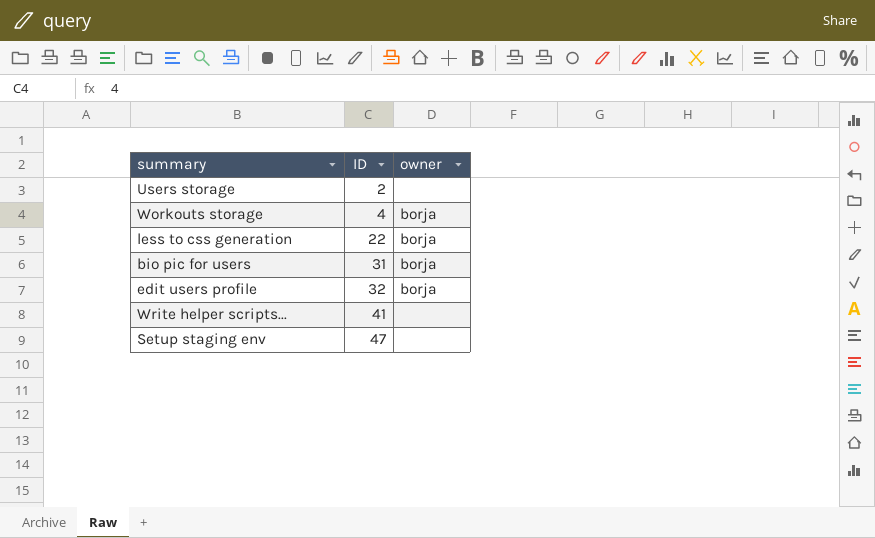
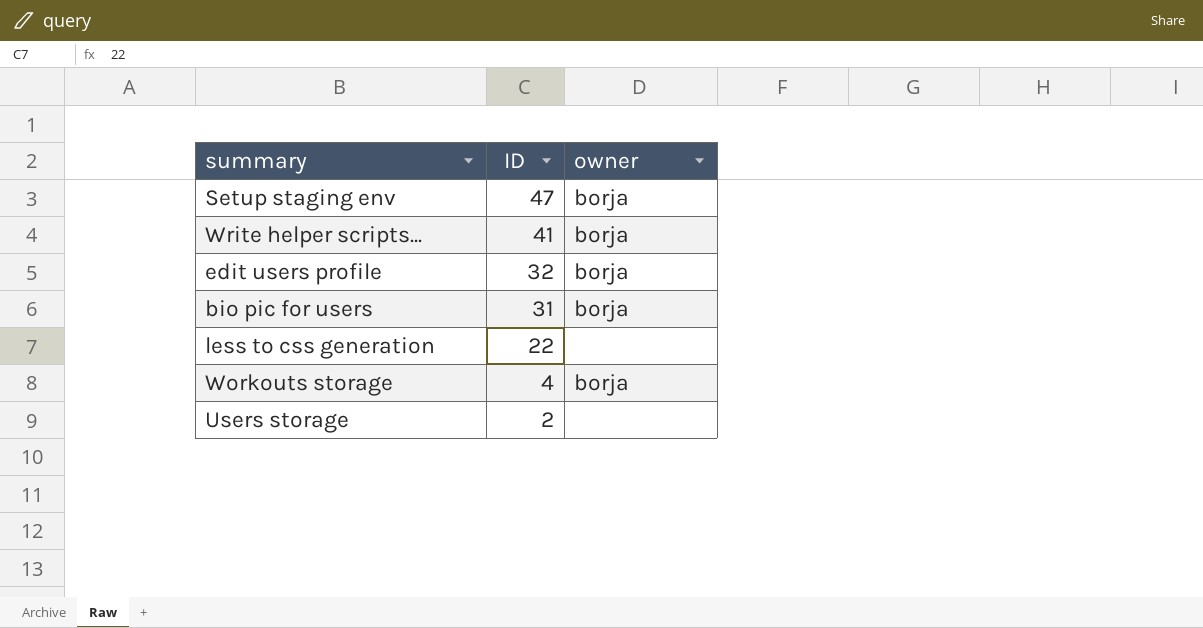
row order: ID ascending -> ID descending
Setup staging env | owner: none -> borja
Write helper scripts... | owner: none -> borja
less to css generation | owner: borja -> none

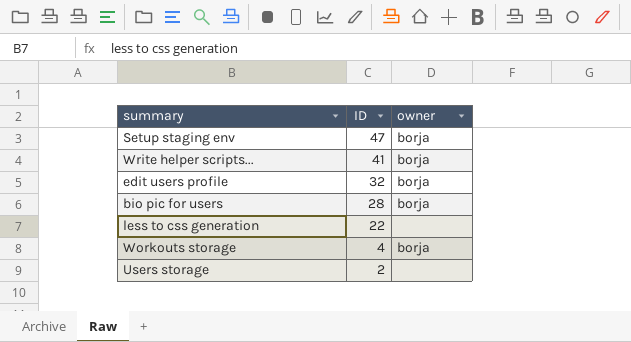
bio pic for users | ID: 31 -> 28

